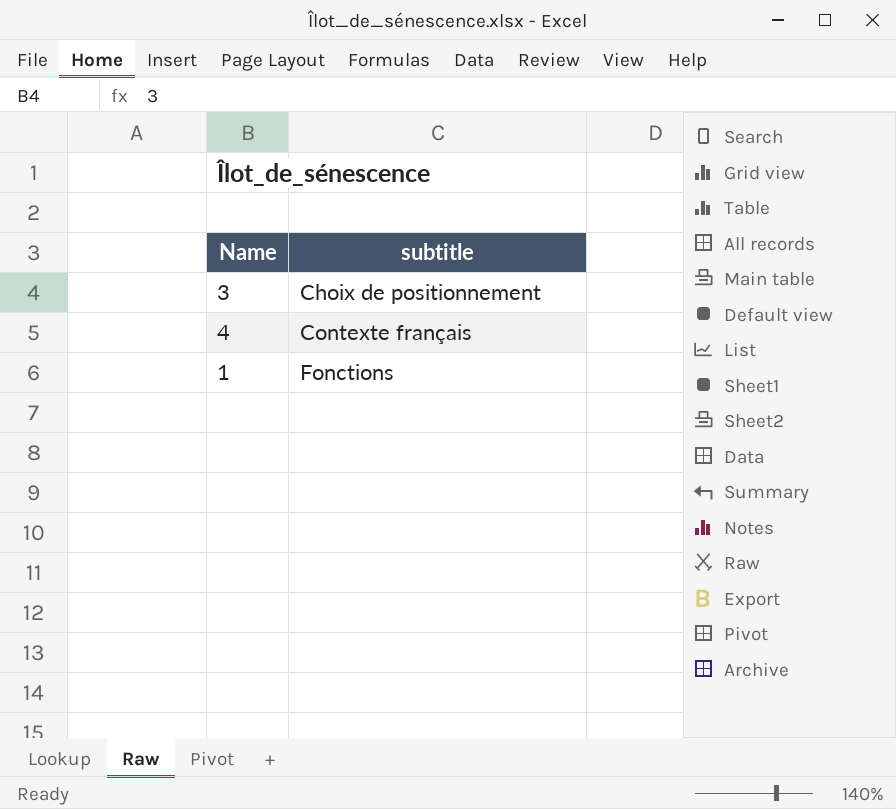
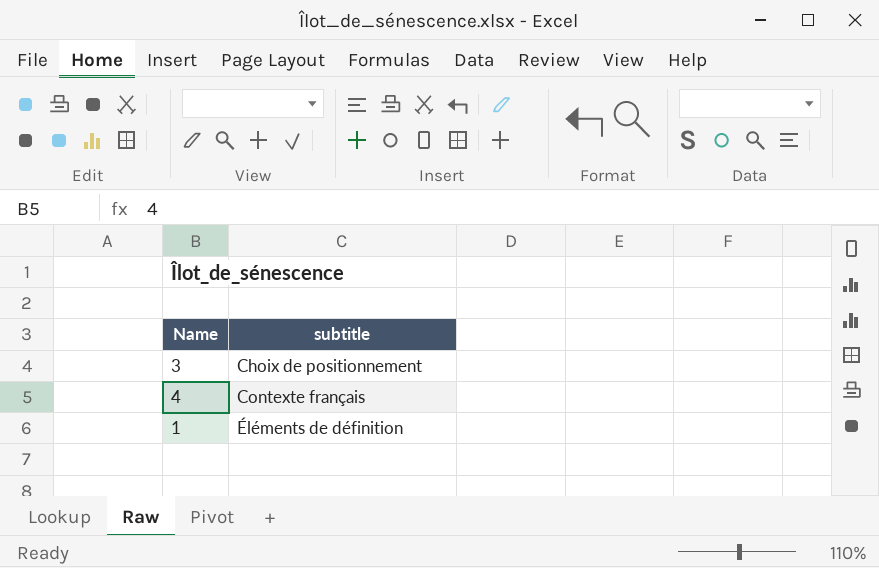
1 | subtitle: Fonctions -> Éléments de définition

